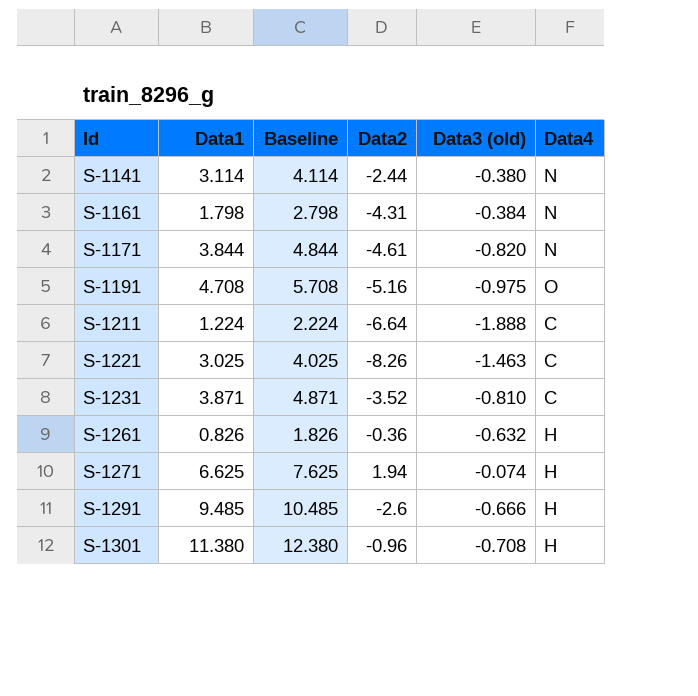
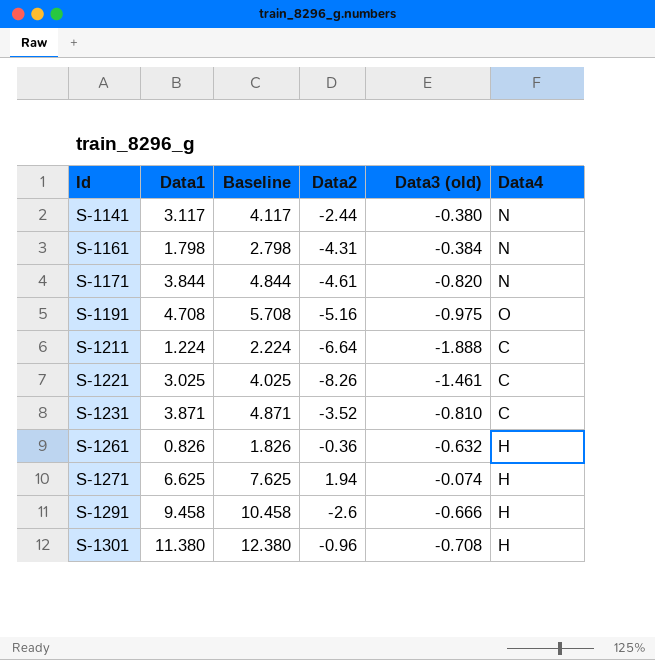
S-1141 | Data1: 3.114 -> 3.117
S-1141 | Baseline: 4.114 -> 4.117
S-1221 | Data3 (old): -1.463 -> -1.461
S-1291 | Data1: 9.485 -> 9.458
S-1291 | Baseline: 10.485 -> 10.458

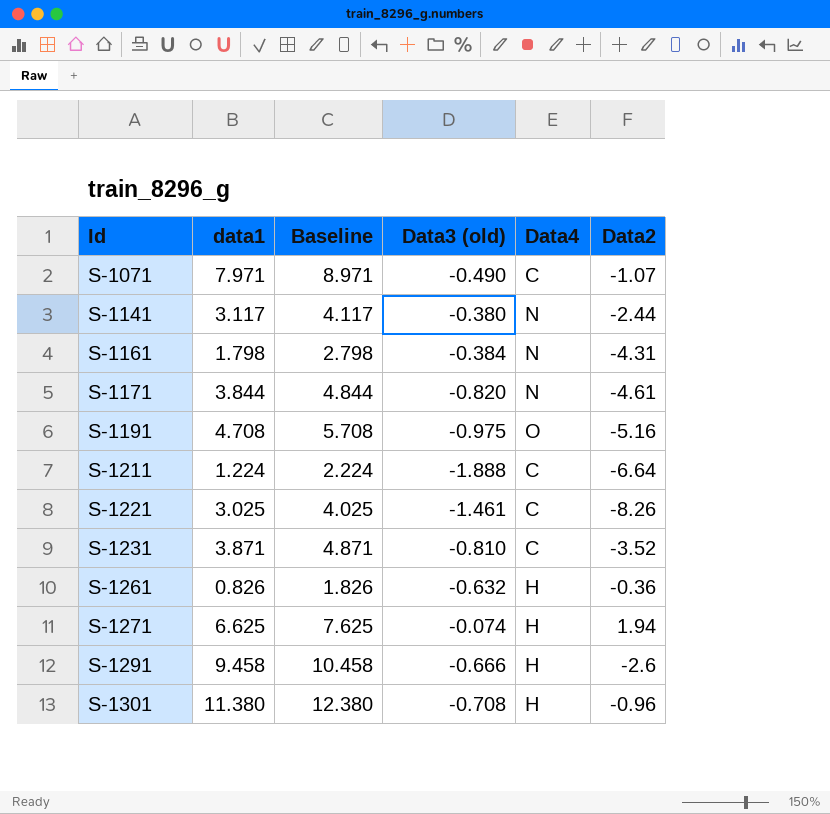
column name: Data1 -> data1
column Data2 | position: 4 -> 6
row S-1071: none -> 7.971 | 8.971 | -0.490 | C | -1.07

